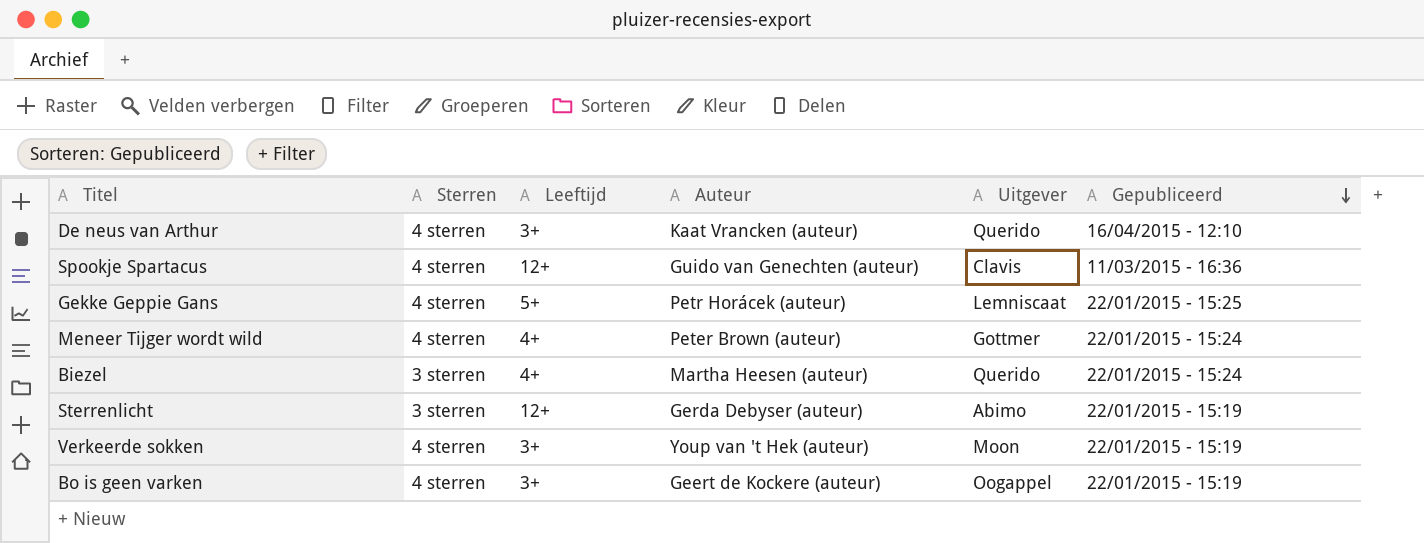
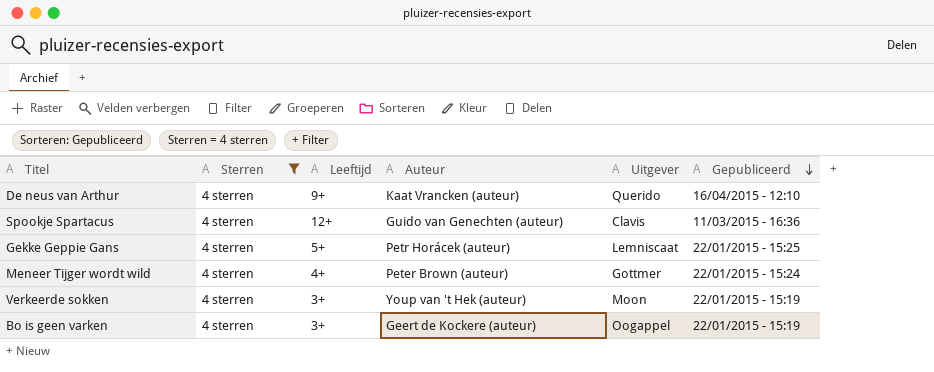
filter: none -> Sterren = 4 sterren
De neus van Arthur | Leeftijd: 3+ -> 9+

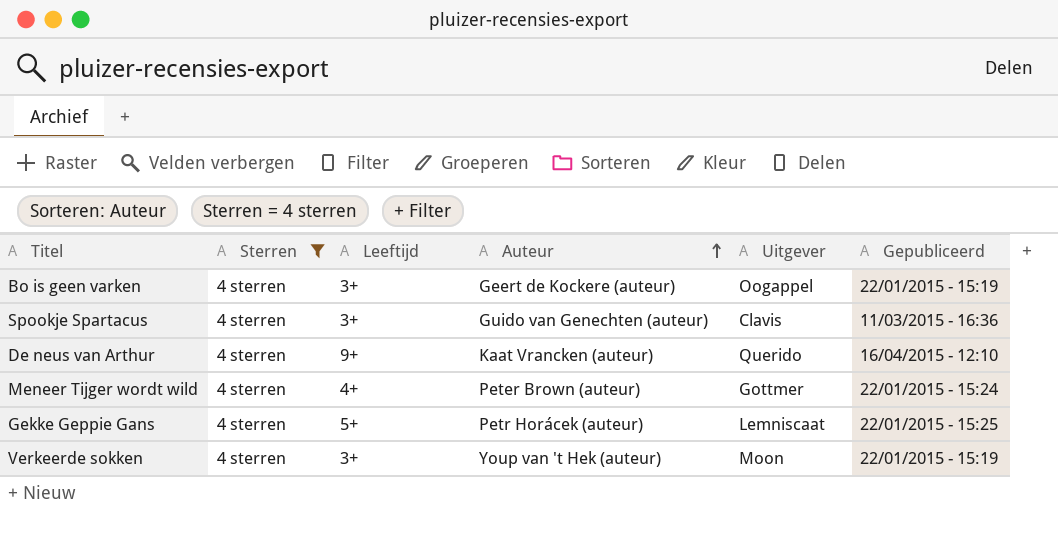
row order: Gepubliceerd descending -> Auteur ascending
Spookje Spartacus | Leeftijd: 12+ -> 3+

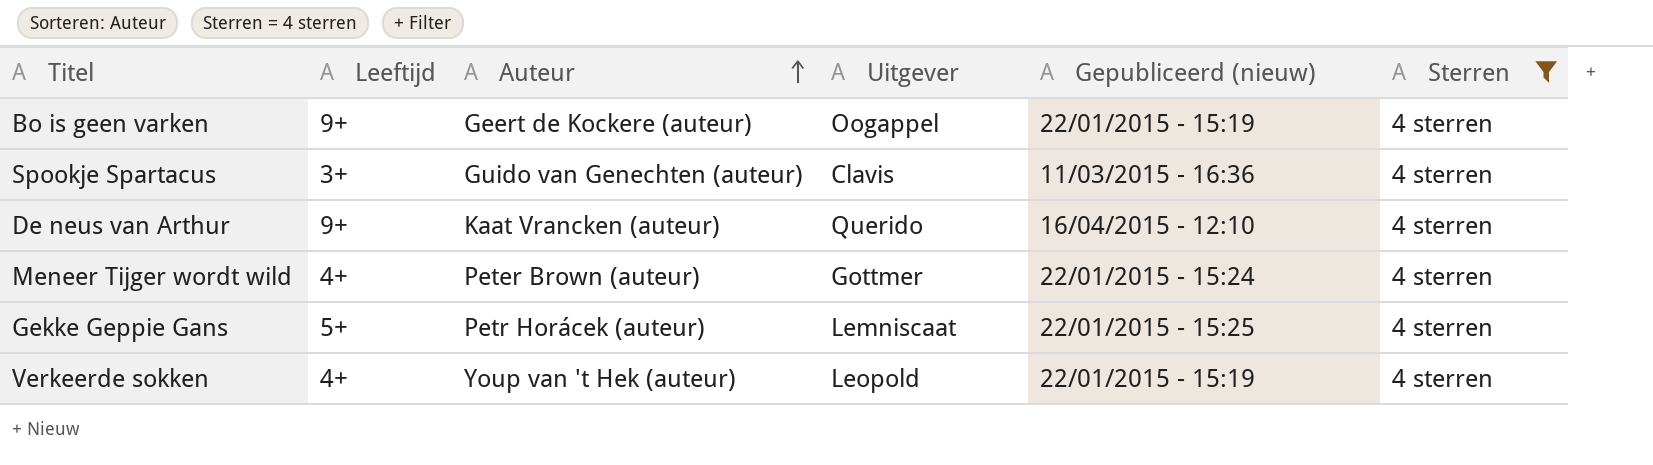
column name: Gepubliceerd -> Gepubliceerd (nieuw)
column Sterren | position: 2 -> 6
Bo is geen varken | Leeftijd: 3+ -> 9+
Verkeerde sokken | Leeftijd: 3+ -> 4+
Verkeerde sokken | Uitgever: Moon -> Leopold

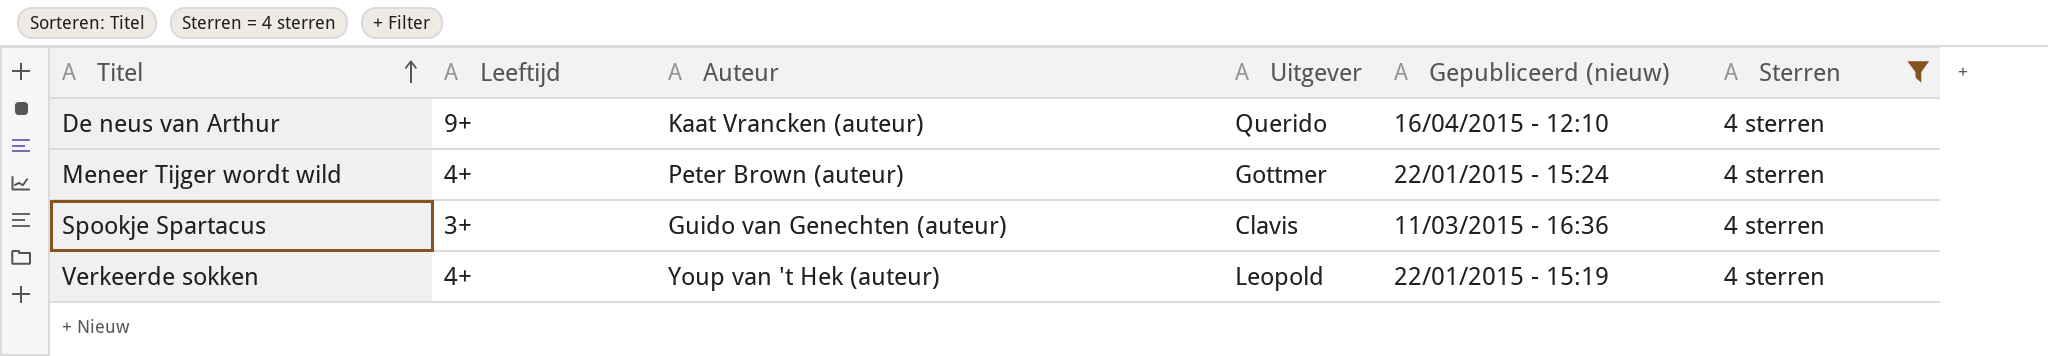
row order: Auteur ascending -> Titel ascending
row Bo is geen varken: 9+ | Geert de Kockere (auteur) | Oogappel | 22/01/2015 - 15:19 | 4 sterren -> none
row Gekke Geppie Gans: 5+ | Petr Horácek (auteur) | Lemniscaat | 22/01/2015 - 15:25 | 4 sterren -> none

